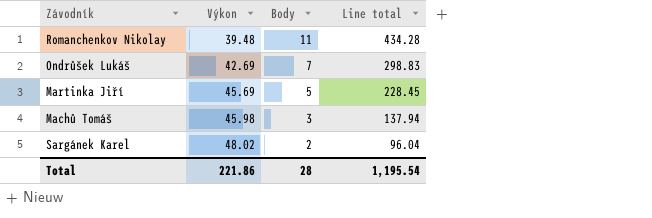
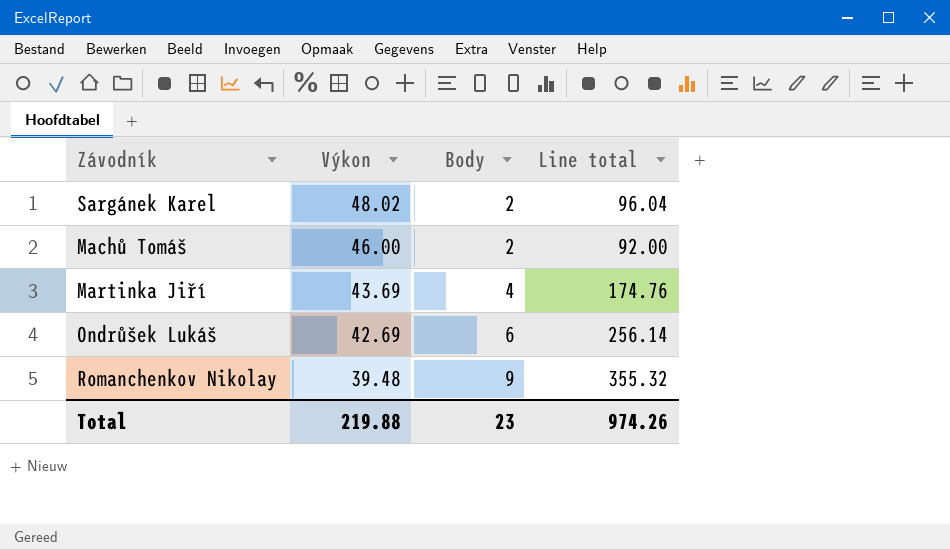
row order: Výkon ascending -> Výkon descending
Machů Tomáš | Výkon: 45.98 -> 46.00
Machů Tomáš | Body: 3 -> 2
Machů Tomáš | Line total: 137.94 -> 92.00
Martinka Jiří | Výkon: 45.69 -> 43.69
Martinka Jiří | Body: 5 -> 4
Martinka Jiří | Line total: 228.45 -> 174.76
Ondrůšek Lukáš | Body: 7 -> 6
Ondrůšek Lukáš | Line total: 298.83 -> 256.14
Romanchenkov Nikolay | Body: 11 -> 9
Romanchenkov Nikolay | Line total: 434.28 -> 355.32
Total | Výkon: 221.86 -> 219.88
Total | Body: 28 -> 23
Total | Line total: 1,195.54 -> 974.26

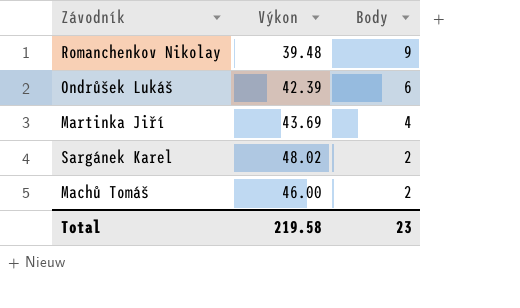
row order: Výkon descending -> Body descending
column Line total | formula: [Výkon] * [Body] -> none
Ondrůšek Lukáš | Výkon: 42.69 -> 42.39
Total | Výkon: 219.88 -> 219.58

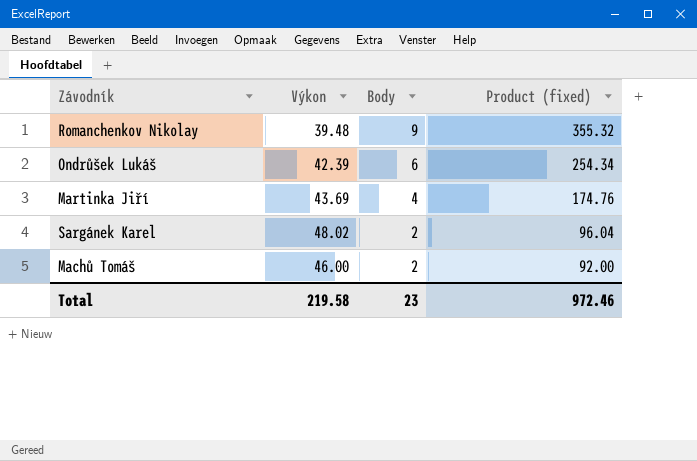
column Product (fixed) | formula: none -> [Výkon] * [Body]

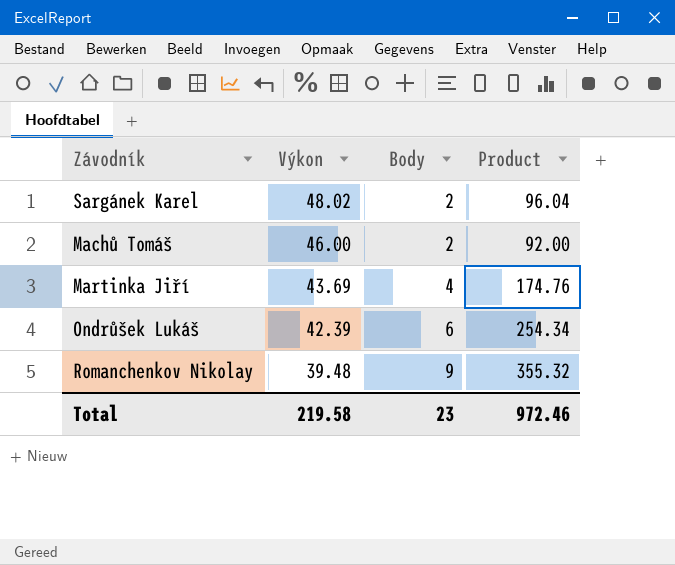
row order: Body descending -> Výkon descending
column name: Product (fixed) -> Product

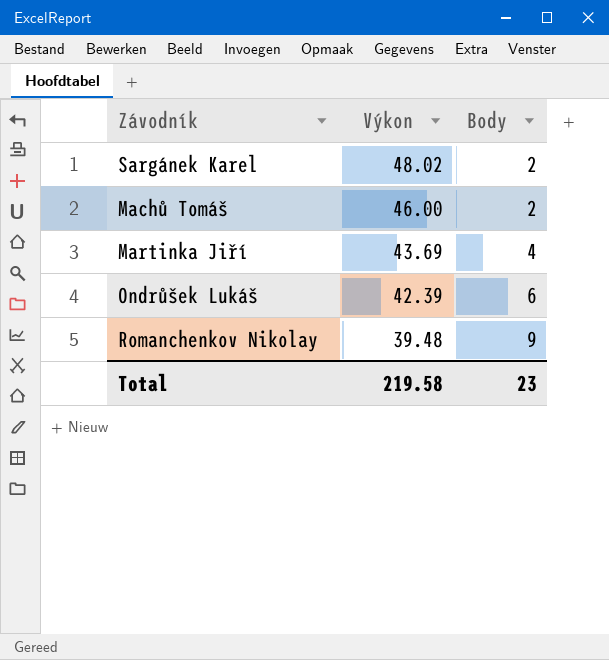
column Product | formula: [Výkon] * [Body] -> none

